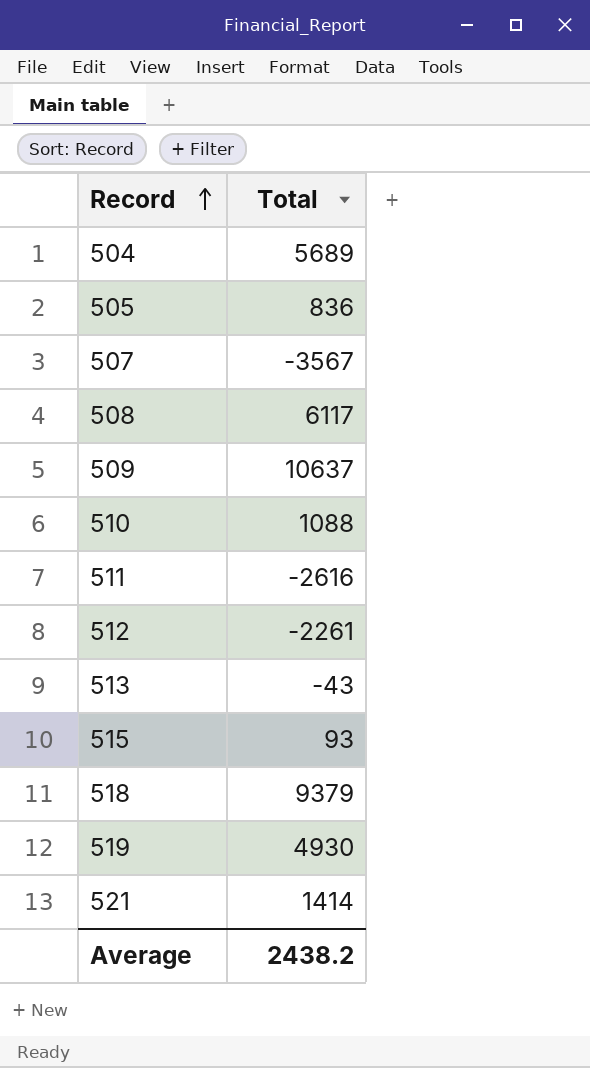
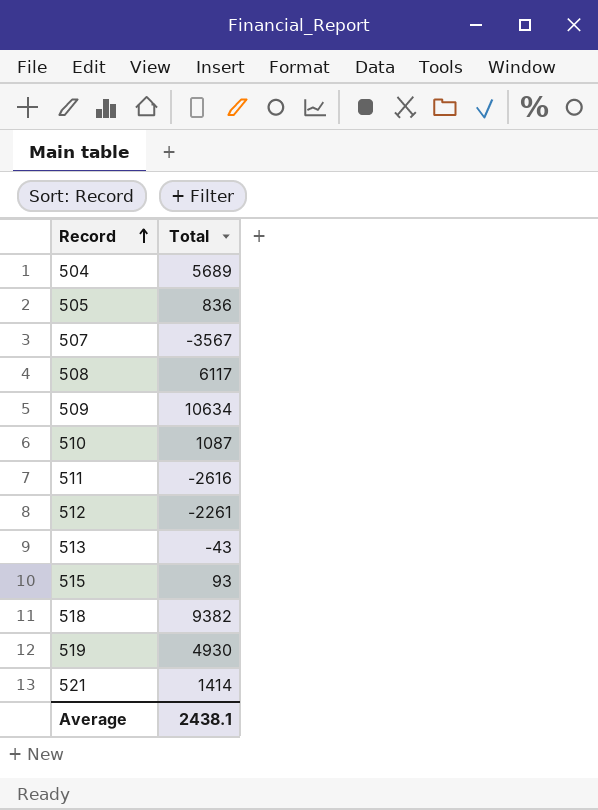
509 | Total: 10637 -> 10634
510 | Total: 1088 -> 1087
518 | Total: 9379 -> 9382
Average | Total: 2438.2 -> 2438.1

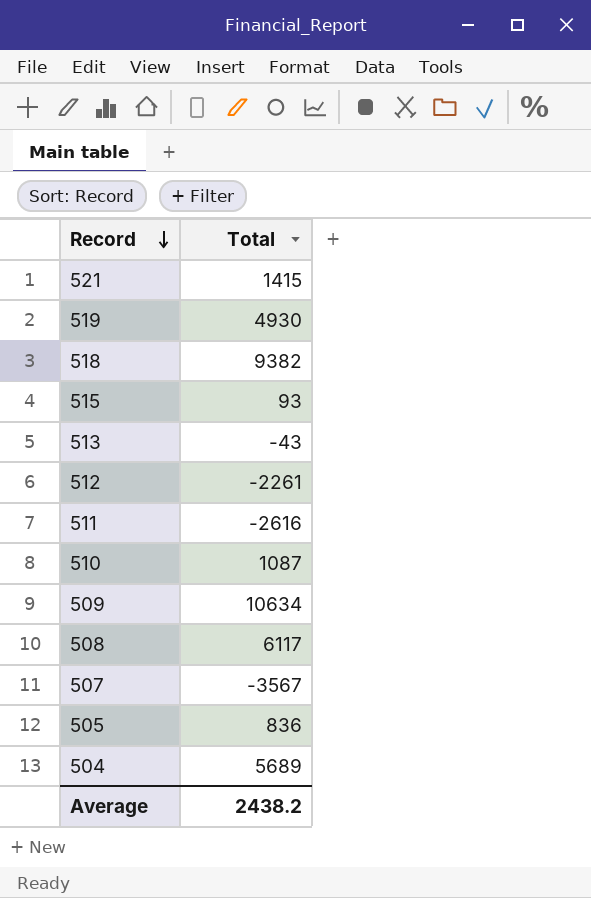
row order: Record ascending -> Record descending
521 | Total: 1414 -> 1415
Average | Total: 2438.1 -> 2438.2

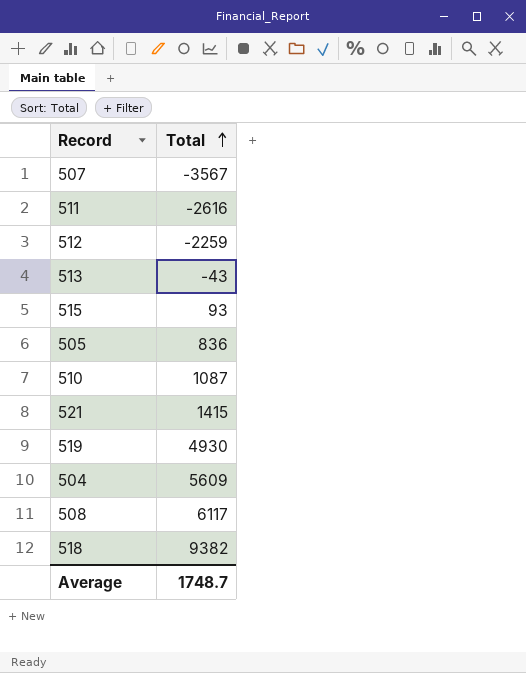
row order: Record descending -> Total ascending
row 509: 10634 -> none
512 | Total: -2261 -> -2259
504 | Total: 5689 -> 5609
Average | Total: 2438.2 -> 1748.7

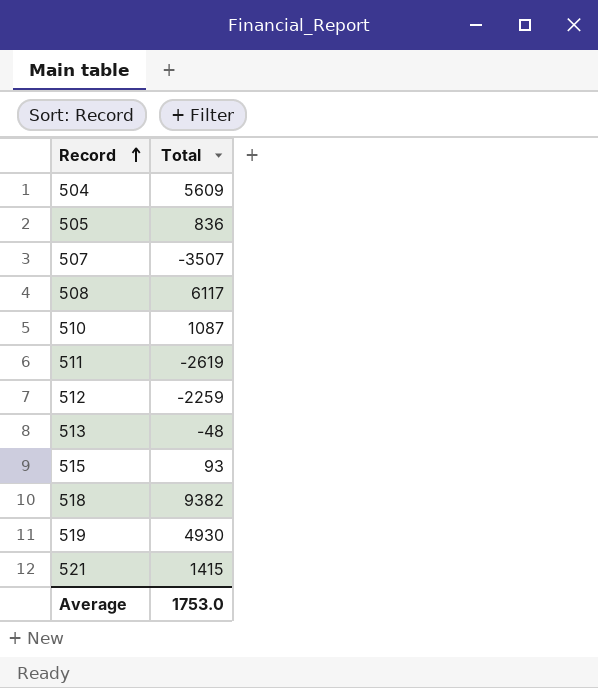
row order: Total ascending -> Record ascending
507 | Total: -3567 -> -3507
511 | Total: -2616 -> -2619
513 | Total: -43 -> -48
Average | Total: 1748.7 -> 1753.0

